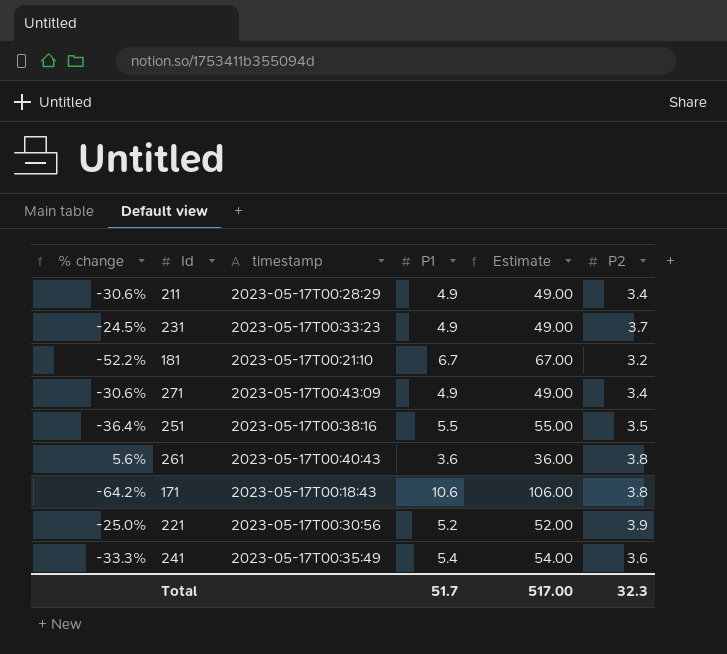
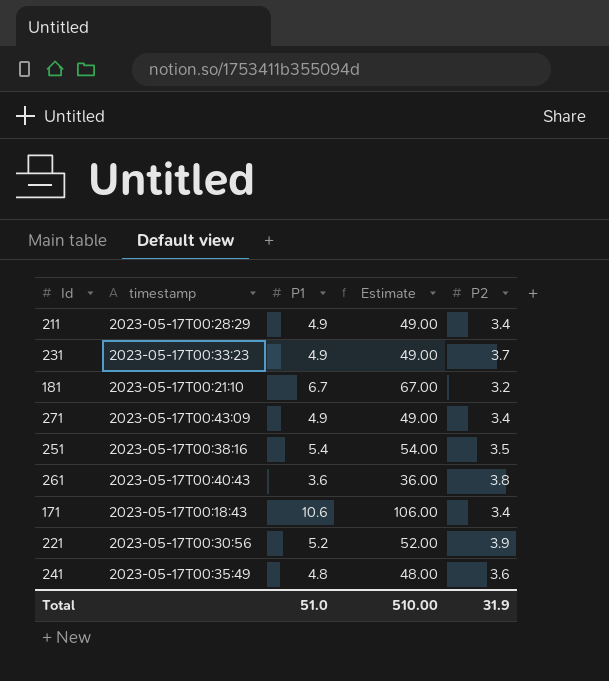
column % change | formula: ([P2] - [P1]) / [P1] -> none
251 | P1: 5.5 -> 5.4
251 | Estimate: 55.00 -> 54.00
171 | P2: 3.8 -> 3.4
241 | P1: 5.4 -> 4.8
241 | Estimate: 54.00 -> 48.00
Total | P1: 51.7 -> 51.0
Total | Estimate: 517.00 -> 510.00
Total | P2: 32.3 -> 31.9

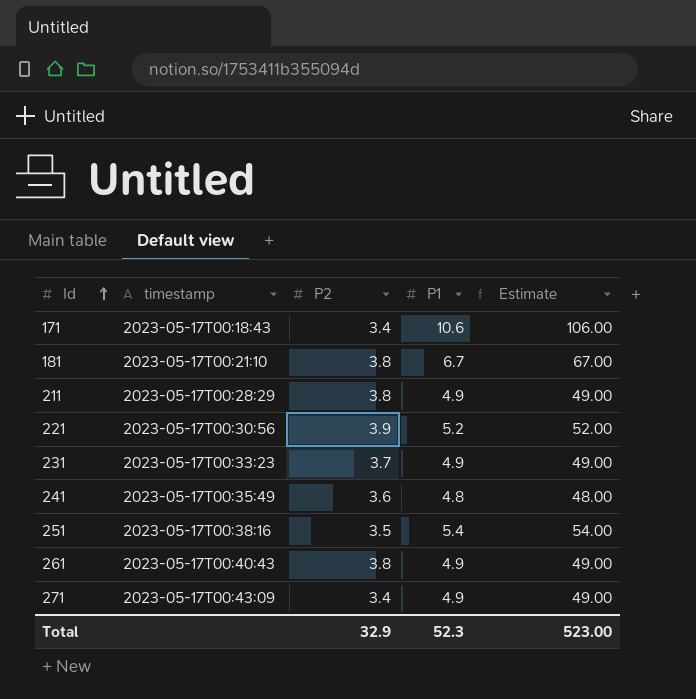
row order: none -> Id ascending
column P2 | position: 5 -> 3
181 | P2: 3.2 -> 3.8
211 | P2: 3.4 -> 3.8
261 | P1: 3.6 -> 4.9
261 | Estimate: 36.00 -> 49.00
Total | P2: 31.9 -> 32.9
Total | P1: 51.0 -> 52.3
Total | Estimate: 510.00 -> 523.00

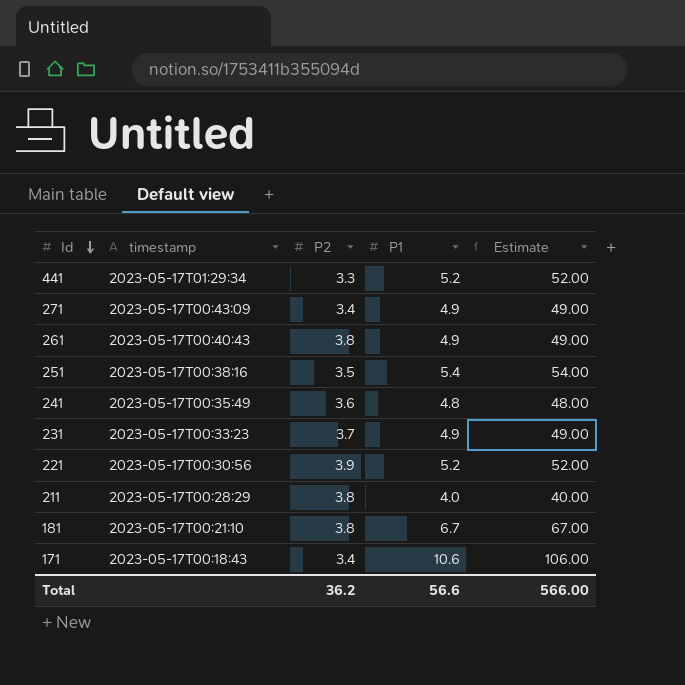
row order: Id ascending -> Id descending
row 441: none -> 2023-05-17T01:29:34 | 3.3 | 5.2 | 52.00
211 | P1: 4.9 -> 4.0
211 | Estimate: 49.00 -> 40.00
Total | P2: 32.9 -> 36.2
Total | P1: 52.3 -> 56.6
Total | Estimate: 523.00 -> 566.00

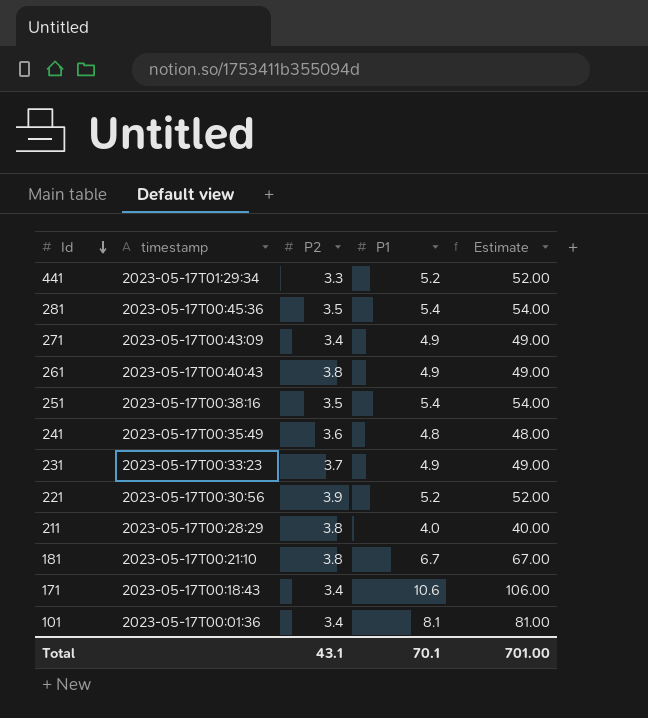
row 281: none -> 2023-05-17T00:45:36 | 3.5 | 5.4 | 54.00
row 101: none -> 2023-05-17T00:01:36 | 3.4 | 8.1 | 81.00
Total | P2: 36.2 -> 43.1
Total | P1: 56.6 -> 70.1
Total | Estimate: 566.00 -> 701.00

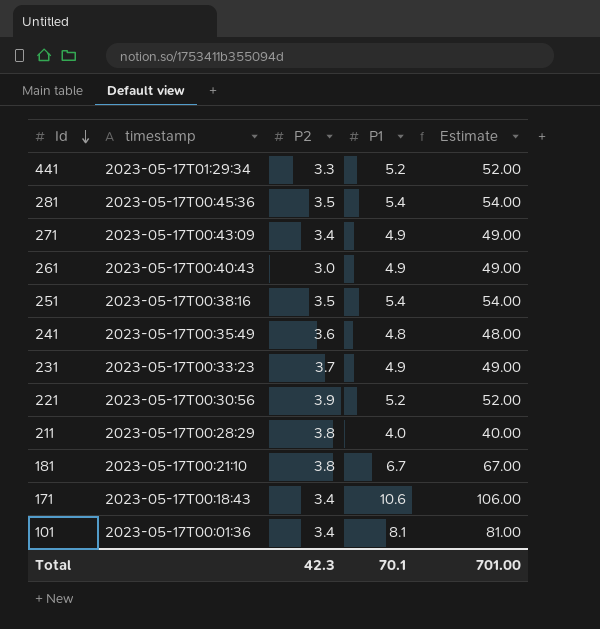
261 | P2: 3.8 -> 3.0
Total | P2: 43.1 -> 42.3

